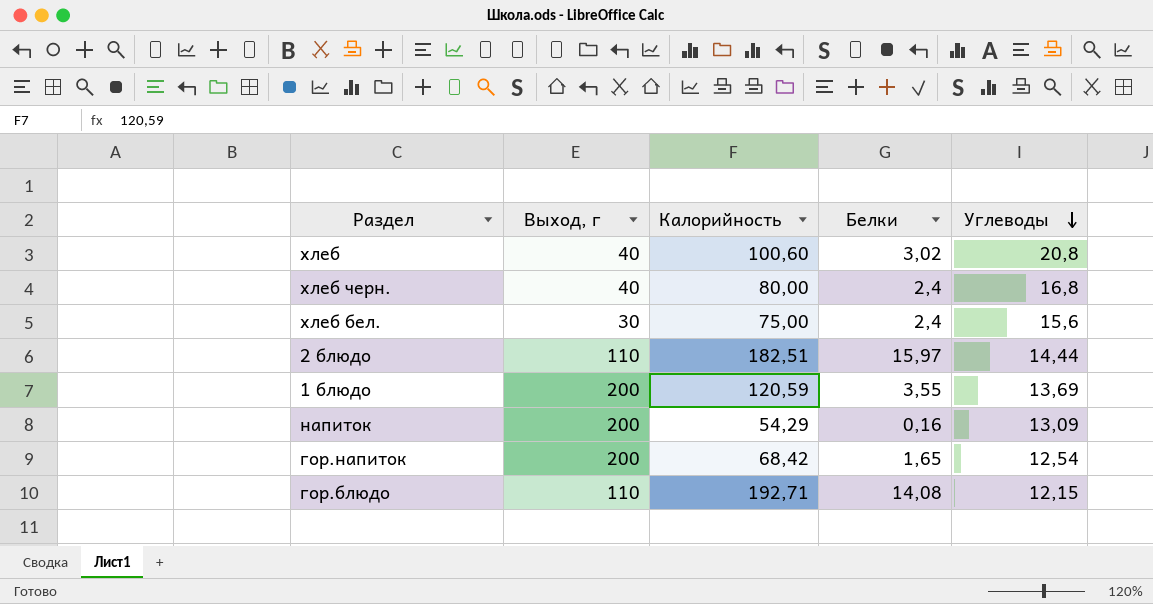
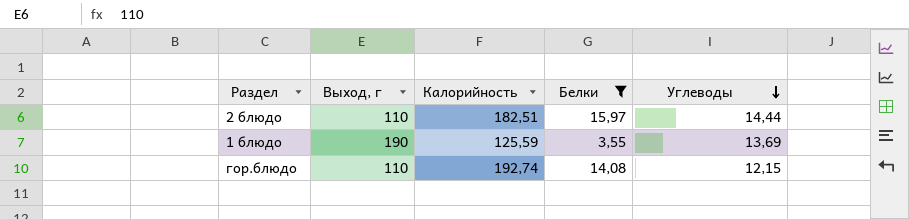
filter: none -> Белки >= 3,55
1 блюдо | Выход, г: 200 -> 190
1 блюдо | Калорийность: 120,59 -> 125,59
гор.блюдо | Калорийность: 192,71 -> 192,74

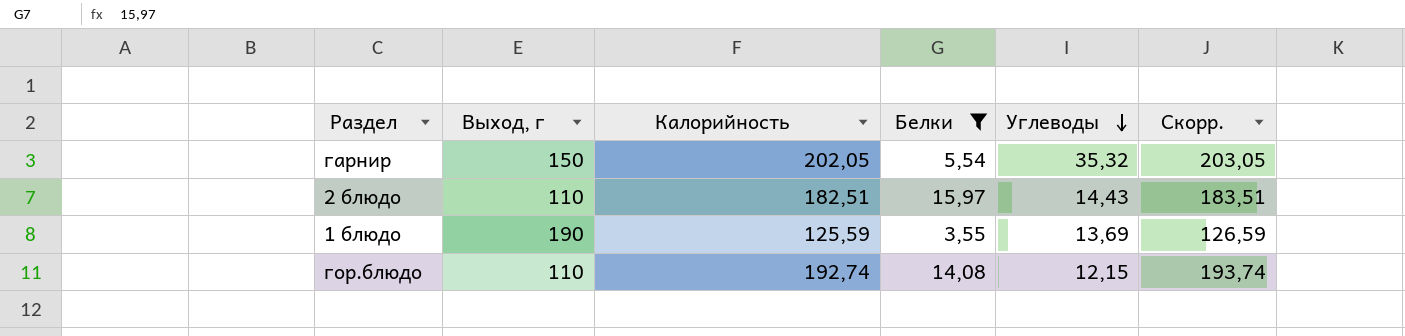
column Скорр. | formula: none -> [Калорийность] + 1
row гарнир: none -> 150 | 202,05 | 5,54 | 35,32 | 203,05
2 блюдо | Углеводы: 14,44 -> 14,43

